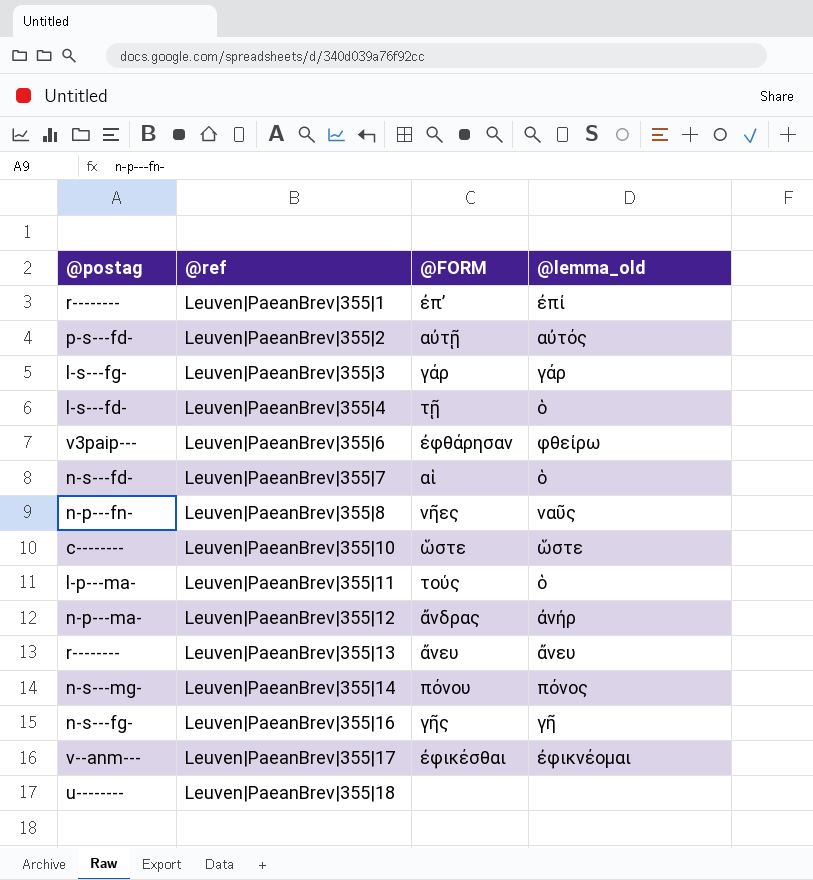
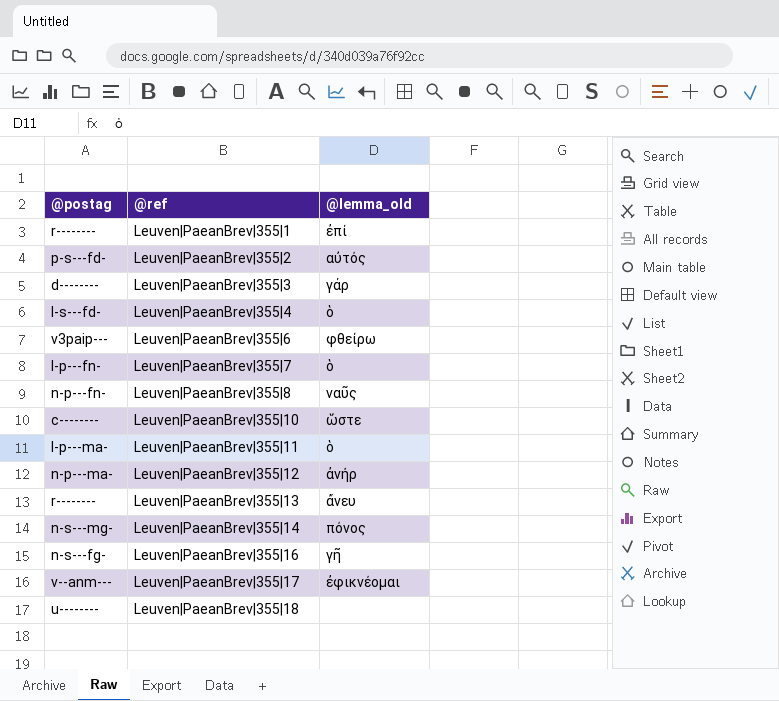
column @FORM | position: 3 -> none
Leuven|PaeanBrev|355|3 | @postag: l-s---fg- -> d--------
Leuven|PaeanBrev|355|7 | @postag: n-s---fd- -> l-p---fn-

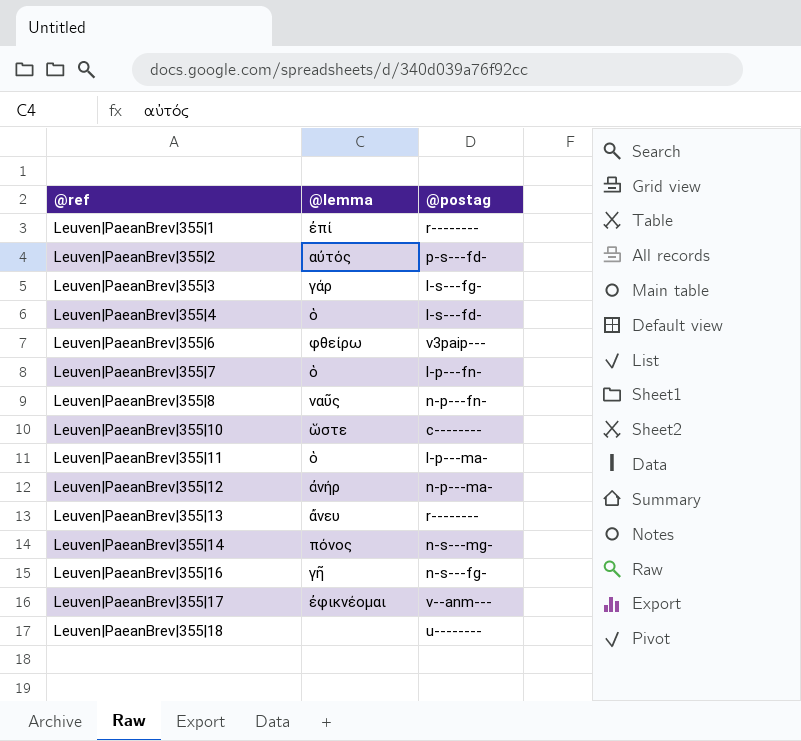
column name: @lemma_old -> @lemma
column @postag | position: 1 -> 3
Leuven|PaeanBrev|355|3 | @postag: d-------- -> l-s---fg-

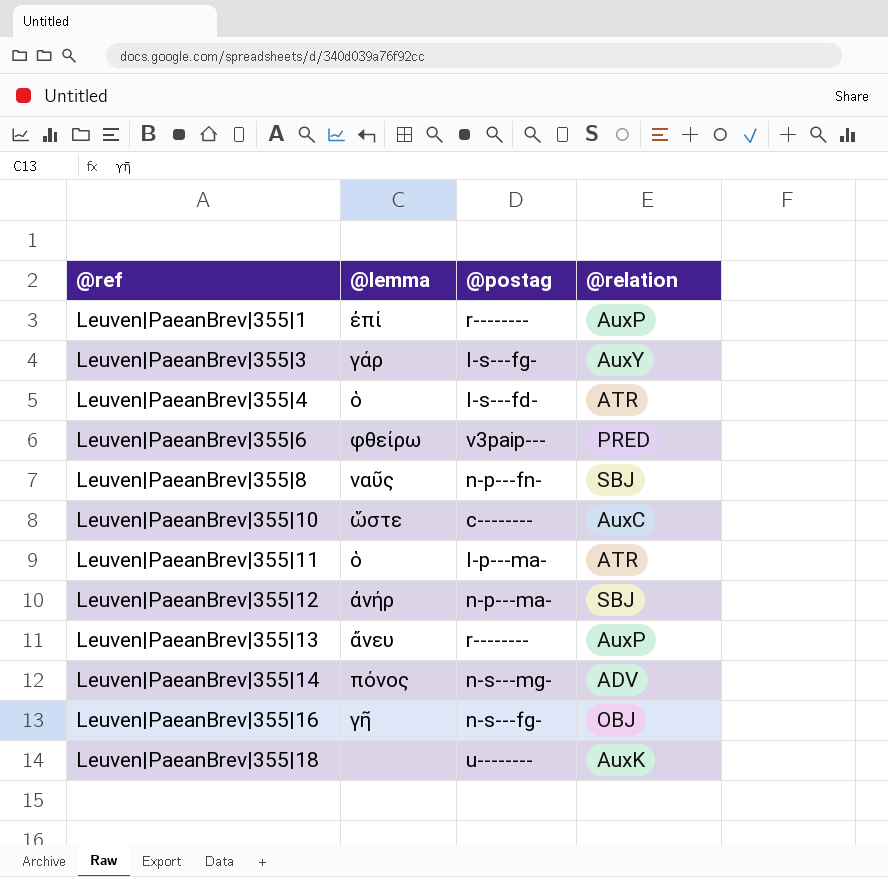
column @relation | position: none -> 4
row Leuven|PaeanBrev|355|2: αὐτός | p-s---fd- -> none
row Leuven|PaeanBrev|355|7: ὁ | l-p---fn- -> none
row Leuven|PaeanBrev|355|17: ἐφικνέομαι | v--anm--- -> none

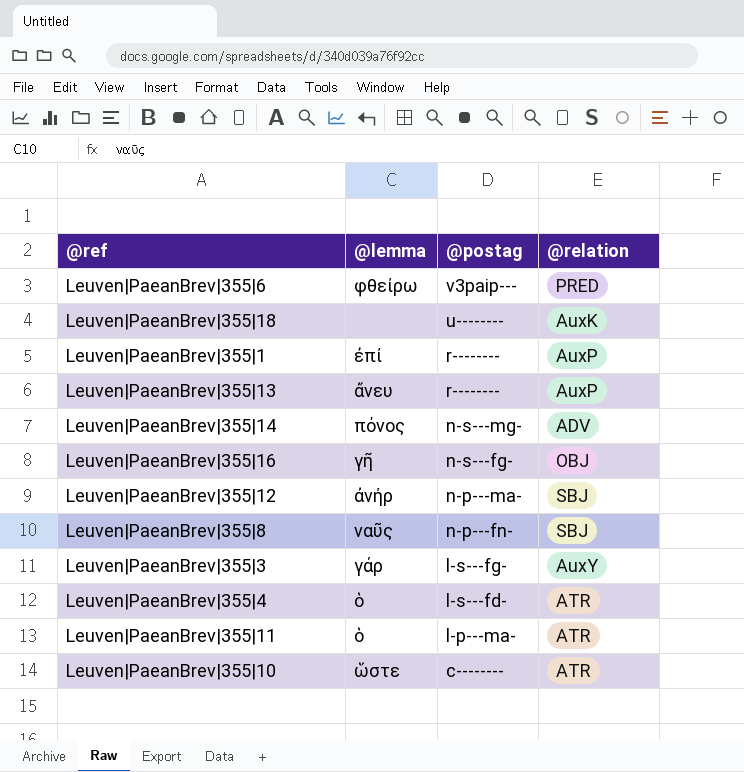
row order: @ref ascending -> @postag descending
Leuven|PaeanBrev|355|10 | @relation: AuxC -> ATR

